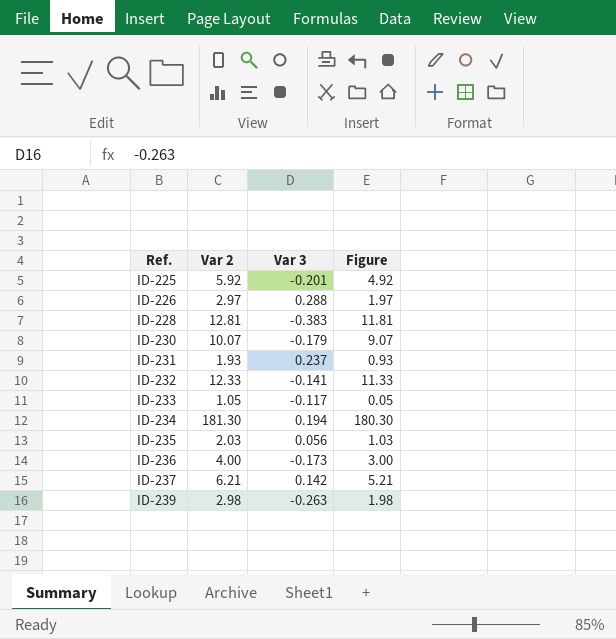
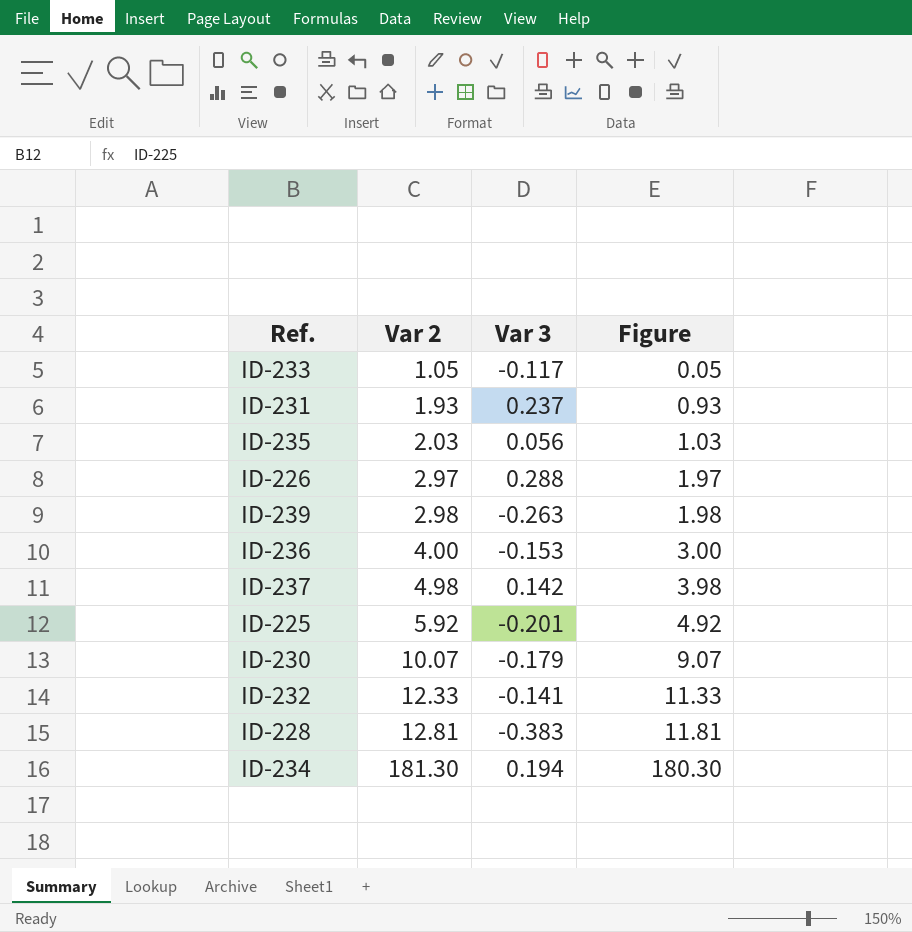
row order: Ref. ascending -> Var 2 ascending
ID-236 | Var 3: -0.173 -> -0.153
ID-237 | Var 2: 6.21 -> 4.98
ID-237 | Figure: 5.21 -> 3.98

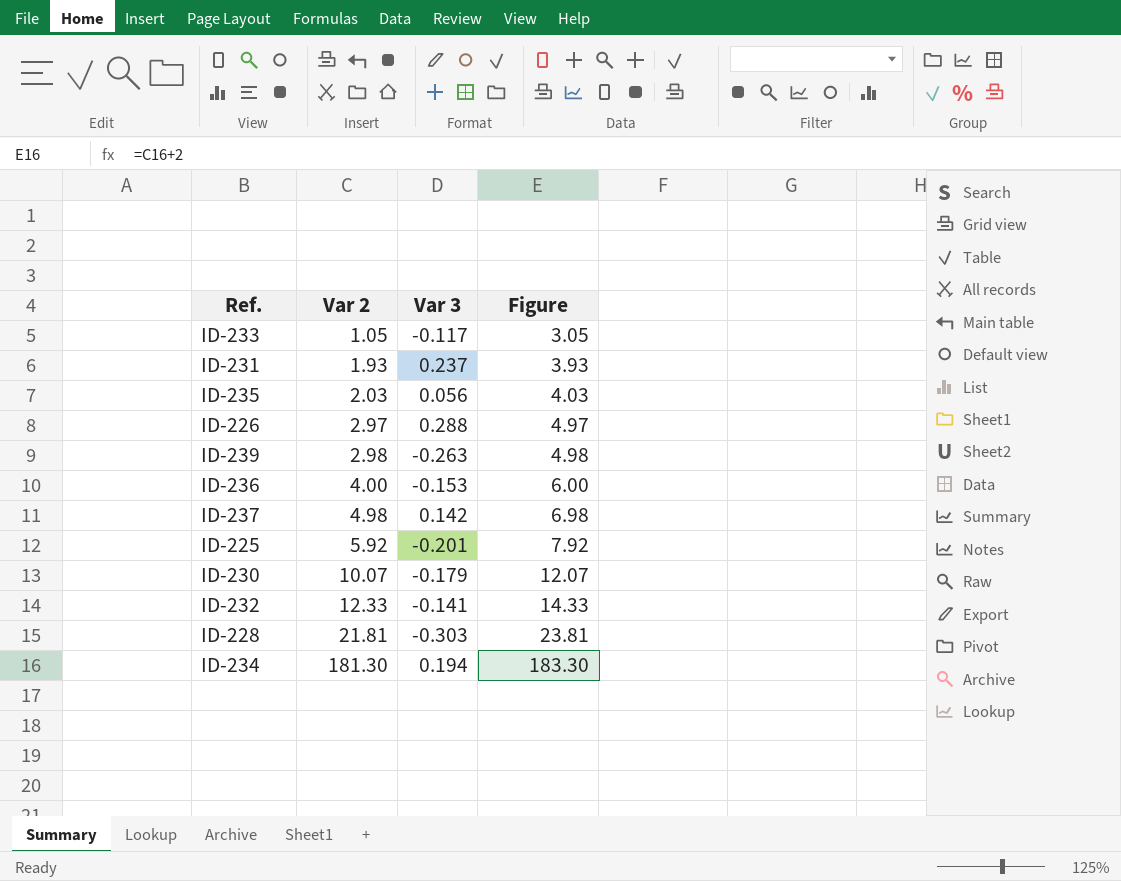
column Figure | formula: [Var 2] - 1 -> [Var 2] + 2
ID-228 | Var 2: 12.81 -> 21.81
ID-228 | Var 3: -0.383 -> -0.303

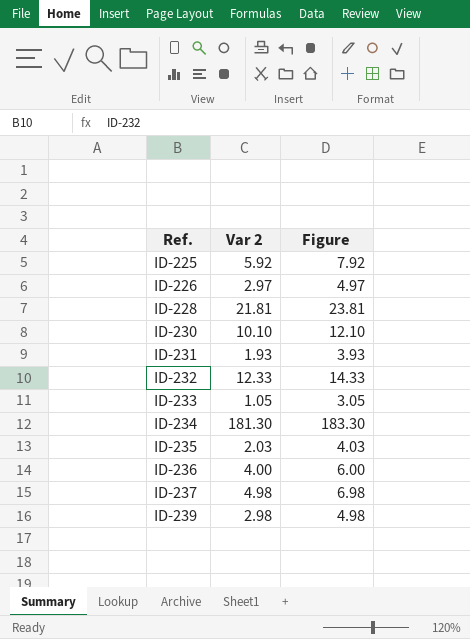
row order: Var 2 ascending -> Ref. ascending
column Var 3 | position: 3 -> none
ID-230 | Var 2: 10.07 -> 10.10
ID-230 | Figure: 12.07 -> 12.10

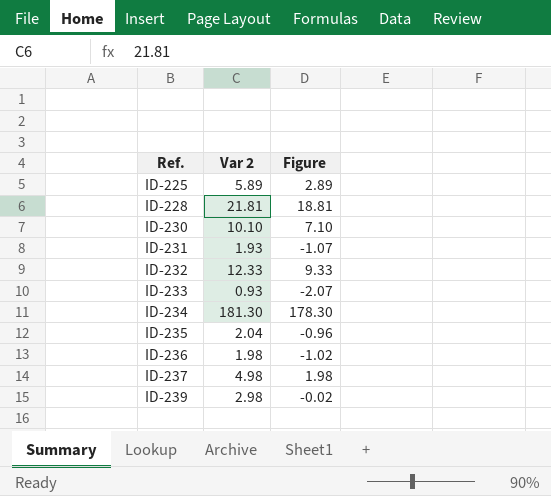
column Figure | formula: [Var 2] + 2 -> [Var 2] - 3
row ID-226: 2.97 | 4.97 -> none
ID-225 | Var 2: 5.92 -> 5.89
ID-233 | Var 2: 1.05 -> 0.93
ID-235 | Var 2: 2.03 -> 2.04
ID-236 | Var 2: 4.00 -> 1.98

